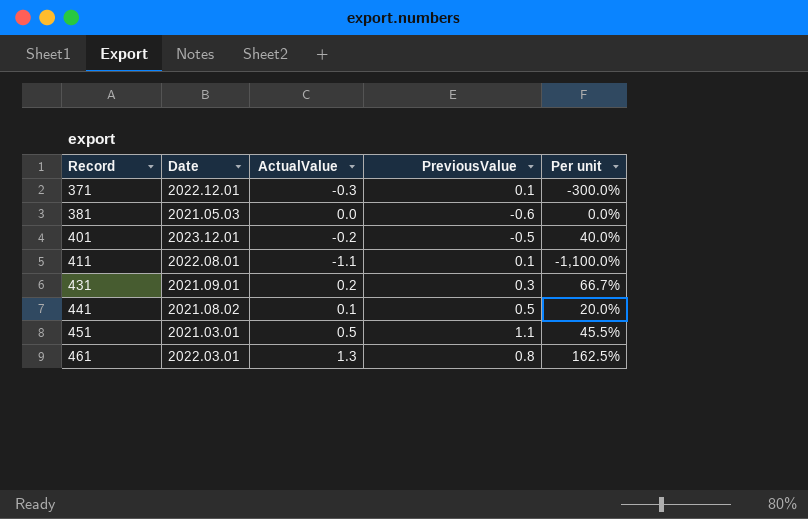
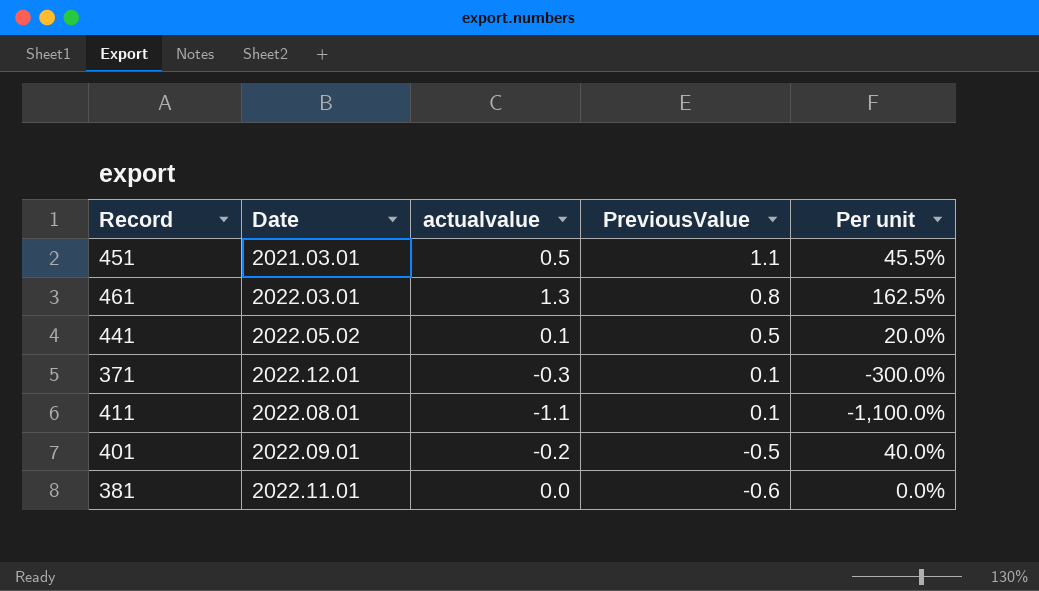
row order: Record ascending -> PreviousValue descending
column name: ActualValue -> actualvalue
row 431: 2021.09.01 | 0.2 | 0.3 | 66.7% -> none
441 | Date: 2021.08.02 -> 2022.05.02
401 | Date: 2023.12.01 -> 2022.09.01
381 | Date: 2021.05.03 -> 2022.11.01

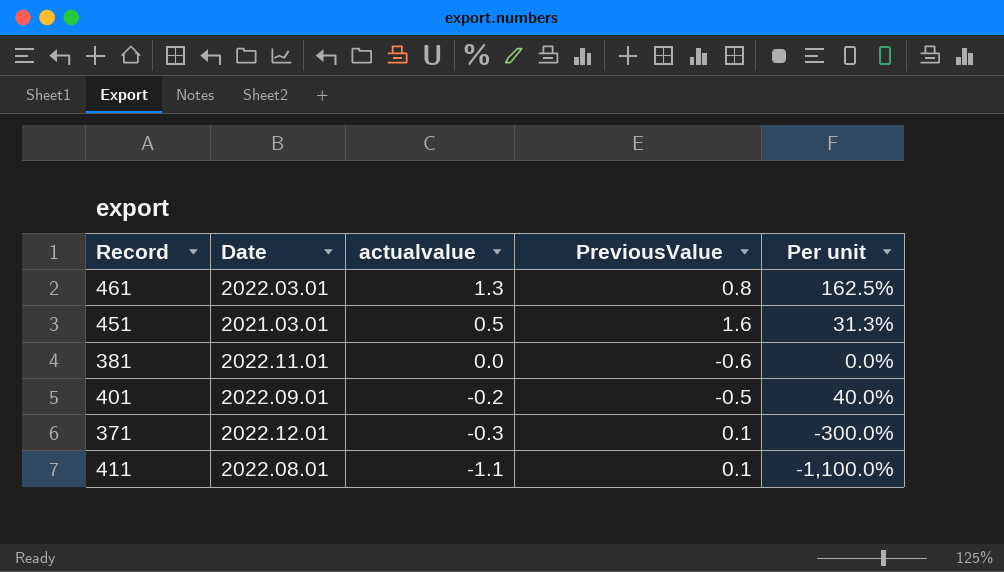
row order: PreviousValue descending -> actualvalue descending
row 441: 2022.05.02 | 0.1 | 0.5 | 20.0% -> none
451 | PreviousValue: 1.1 -> 1.6
451 | Per unit: 45.5% -> 31.3%

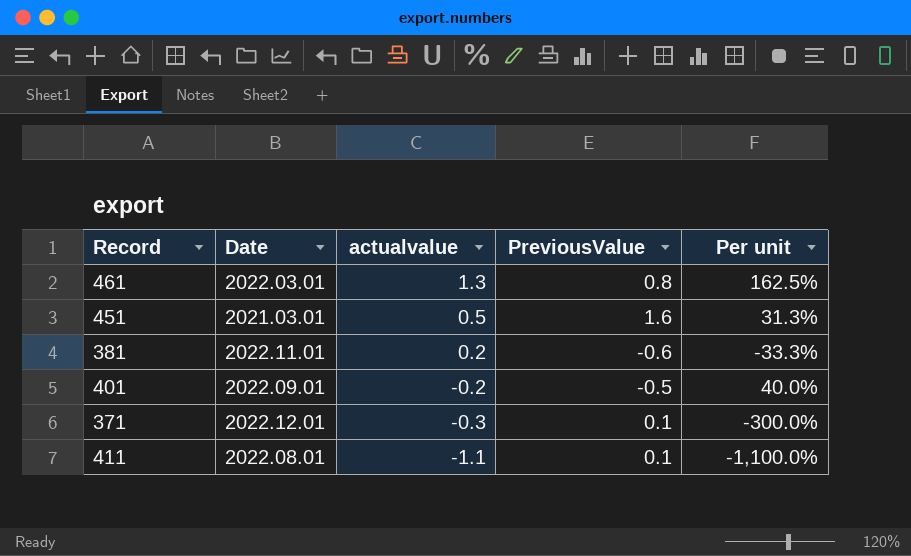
381 | actualvalue: 0.0 -> 0.2
381 | Per unit: 0.0% -> -33.3%

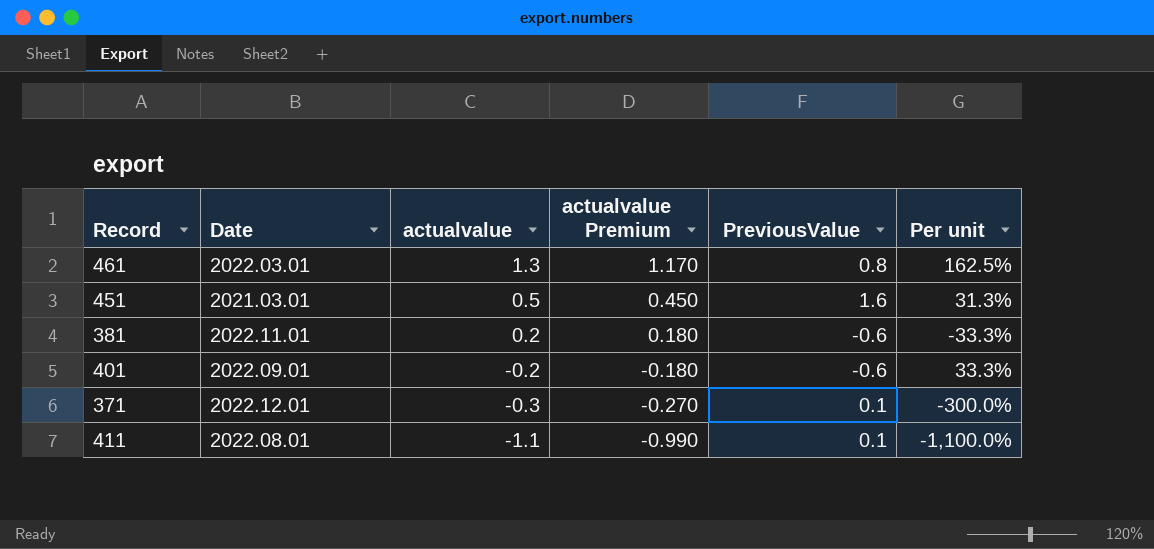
column actualvalue Premium | formula: none -> [actualvalue] * 0.9
401 | PreviousValue: -0.5 -> -0.6
401 | Per unit: 40.0% -> 33.3%

